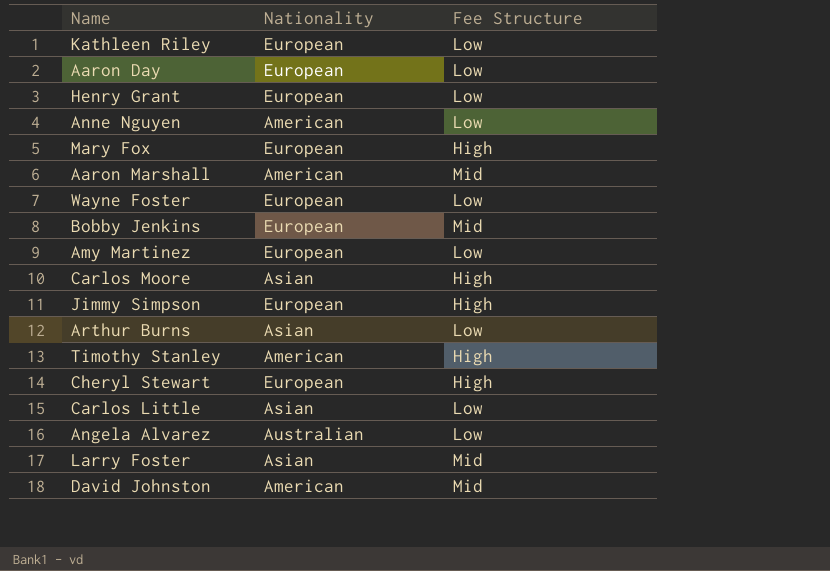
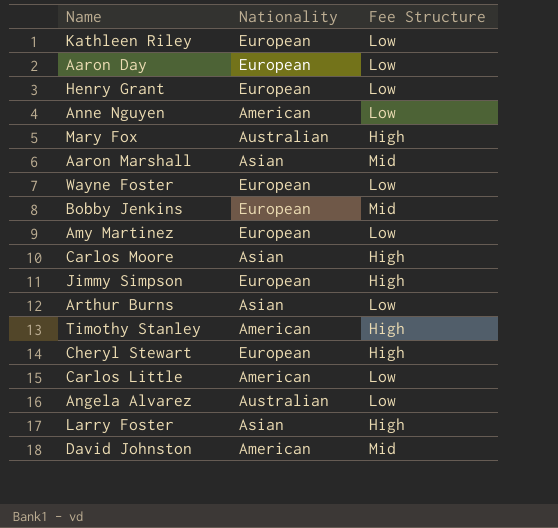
Mary Fox | Nationality: European -> Australian
Aaron Marshall | Nationality: American -> Asian
Carlos Little | Nationality: Asian -> American
Larry Foster | Fee Structure: Mid -> High

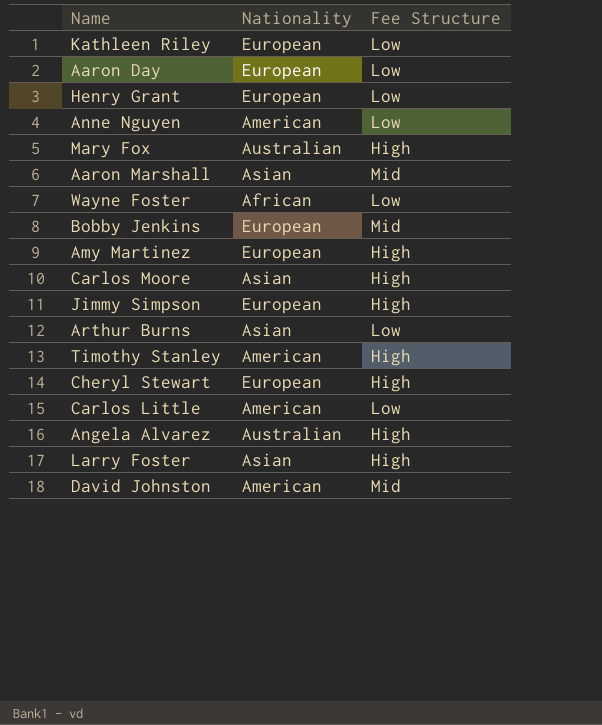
Wayne Foster | Nationality: European -> African
Amy Martinez | Fee Structure: Low -> High
Angela Alvarez | Fee Structure: Low -> High

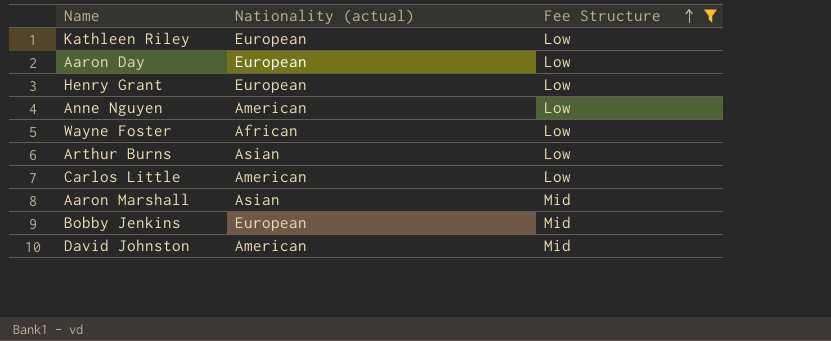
filter: none -> Fee Structure != High
row order: none -> Fee Structure ascending
column name: Nationality -> Nationality (actual)

